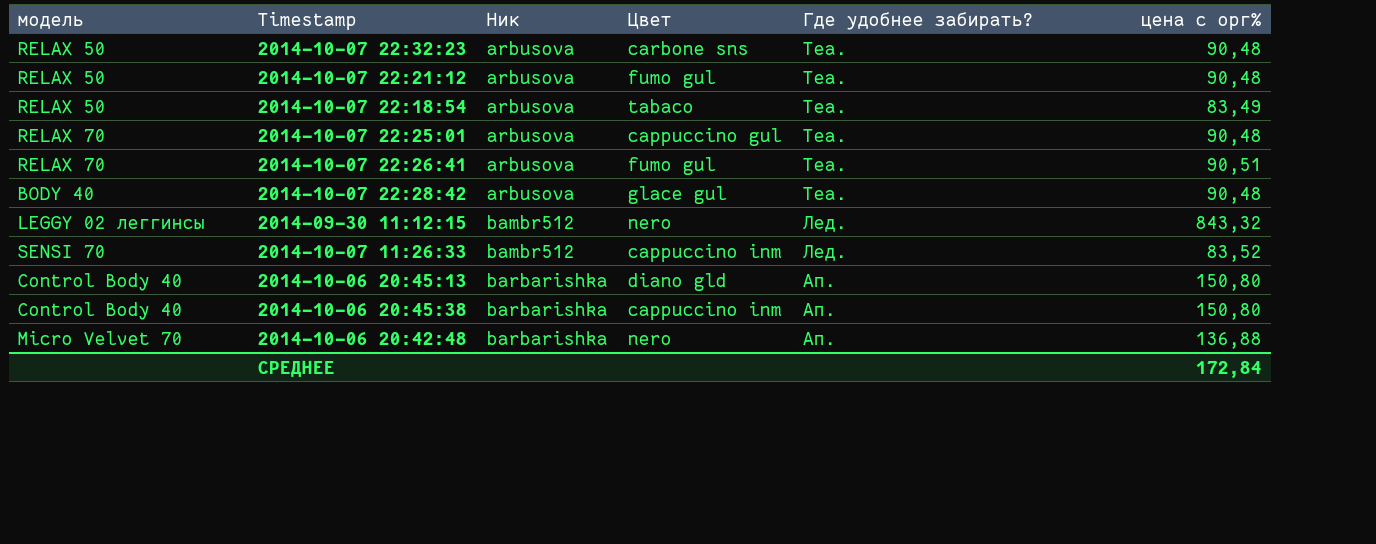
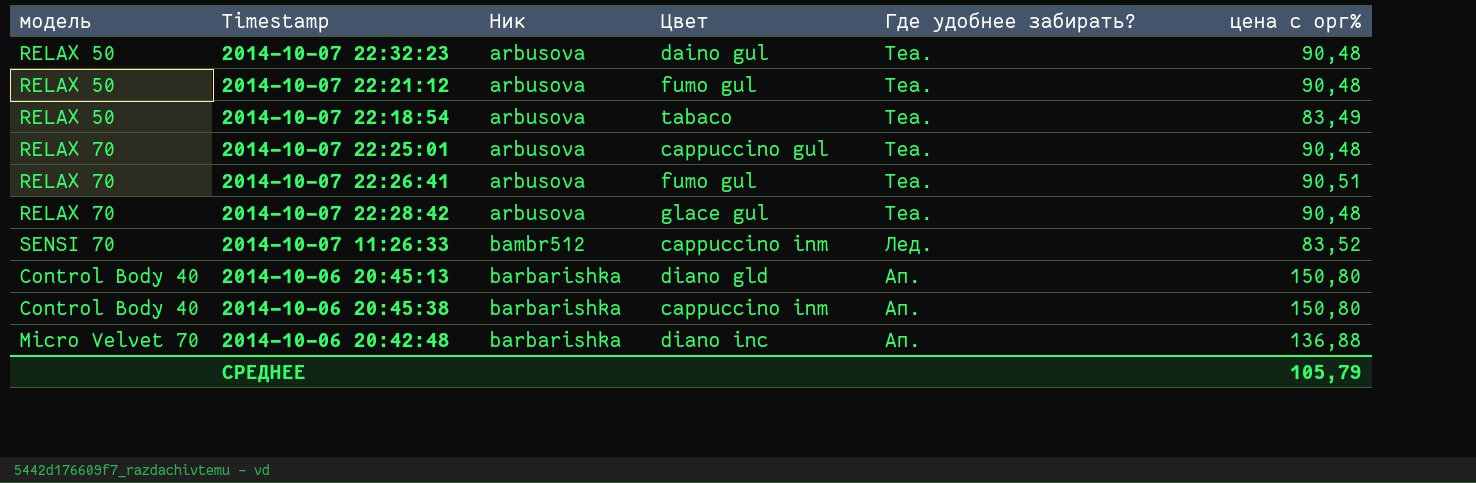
row 2014-09-30 11:12:15: LEGGY 02 леггинсы | bambr512 | nero | Лед. | 843,32 -> none
2014-10-07 22:32:23 | Цвет: carbone sns -> daino gul
2014-10-07 22:28:42 | модель: BODY 40 -> RELAX 70
2014-10-06 20:42:48 | Цвет: nero -> diano inc
СРЕДНЕЕ | цена с орг%: 172,84 -> 105,79

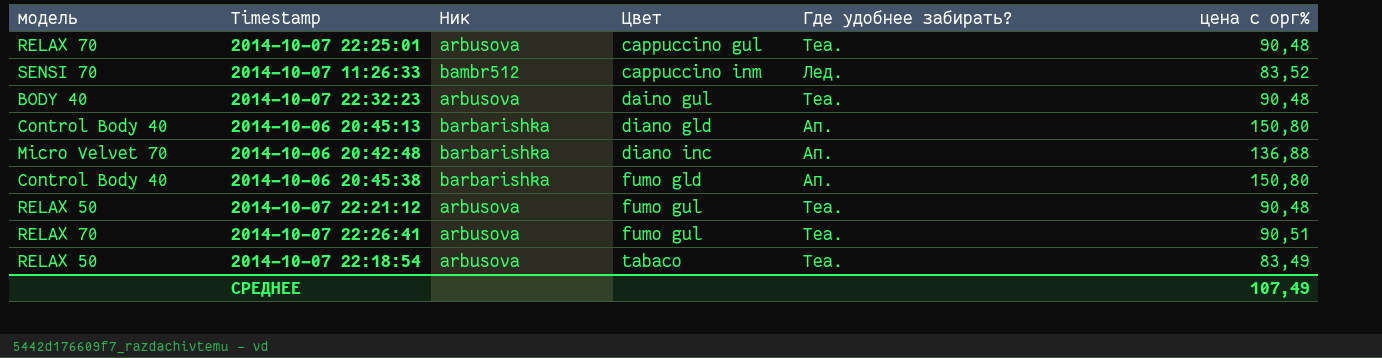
row order: Ник ascending -> Цвет ascending
row 2014-10-07 22:28:42: RELAX 70 | arbusova | glace gul | Теа. | 90,48 -> none
2014-10-07 22:32:23 | модель: RELAX 50 -> BODY 40
2014-10-06 20:45:38 | Цвет: cappuccino inm -> fumo gld
СРЕДНЕЕ | цена с орг%: 105,79 -> 107,49

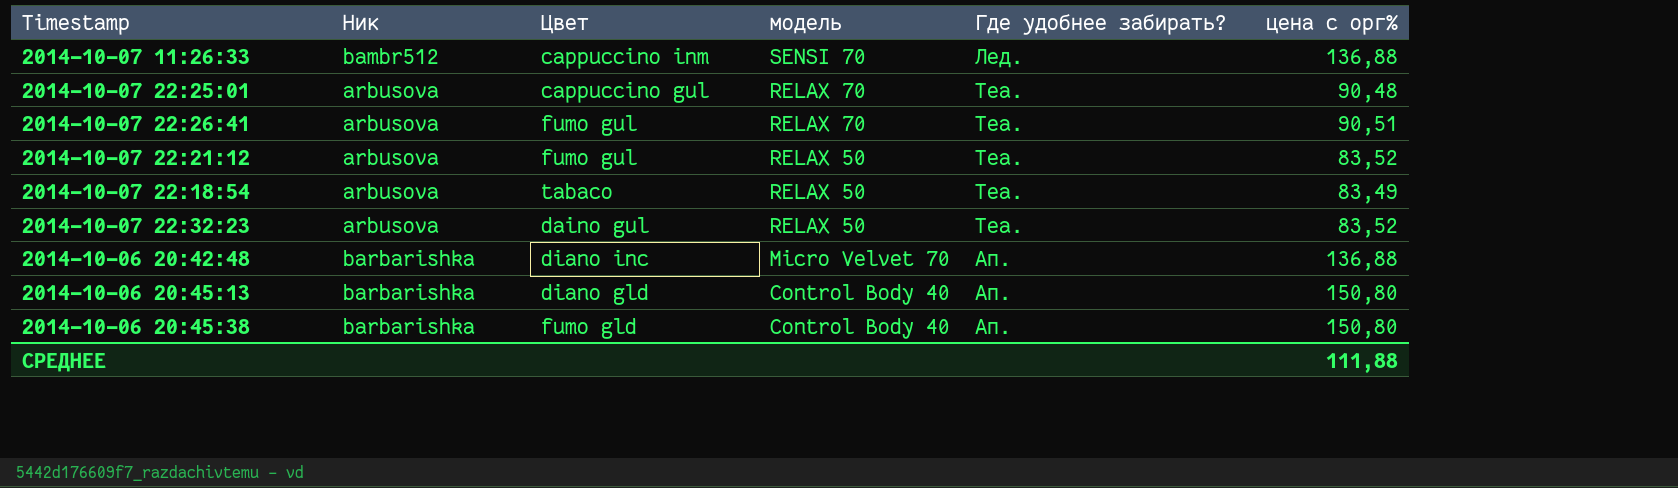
row order: Цвет ascending -> модель descending
column модель | position: 1 -> 4
2014-10-07 11:26:33 | цена с орг%: 83,52 -> 136,88
2014-10-07 22:21:12 | цена с орг%: 90,48 -> 83,52
2014-10-07 22:32:23 | модель: BODY 40 -> RELAX 50
2014-10-07 22:32:23 | цена с орг%: 90,48 -> 83,52
СРЕДНЕЕ | цена с орг%: 107,49 -> 111,88

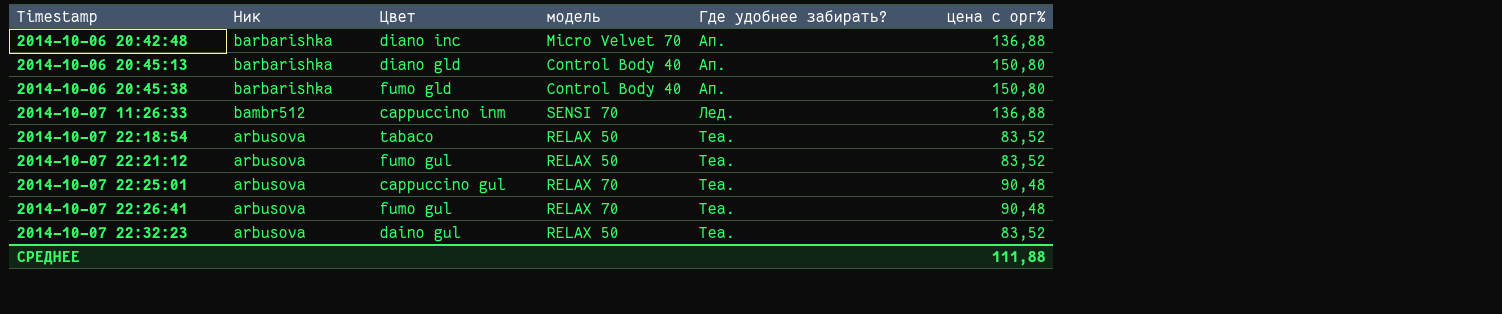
row order: модель descending -> Timestamp ascending
2014-10-07 22:18:54 | цена с орг%: 83,49 -> 83,52
2014-10-07 22:26:41 | цена с орг%: 90,51 -> 90,48

